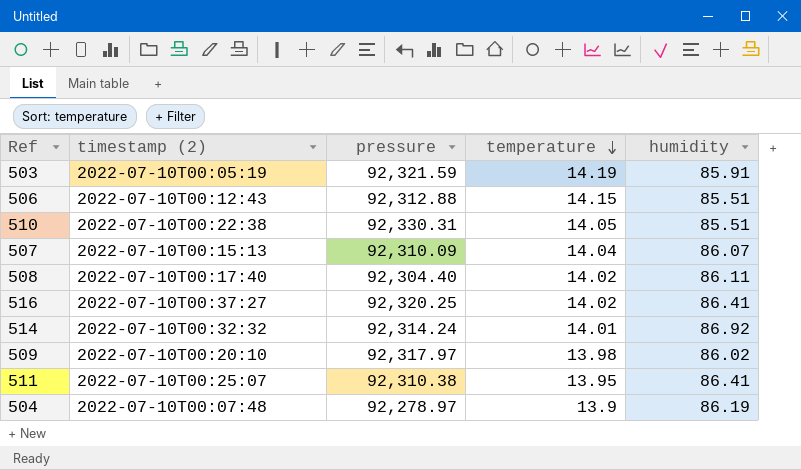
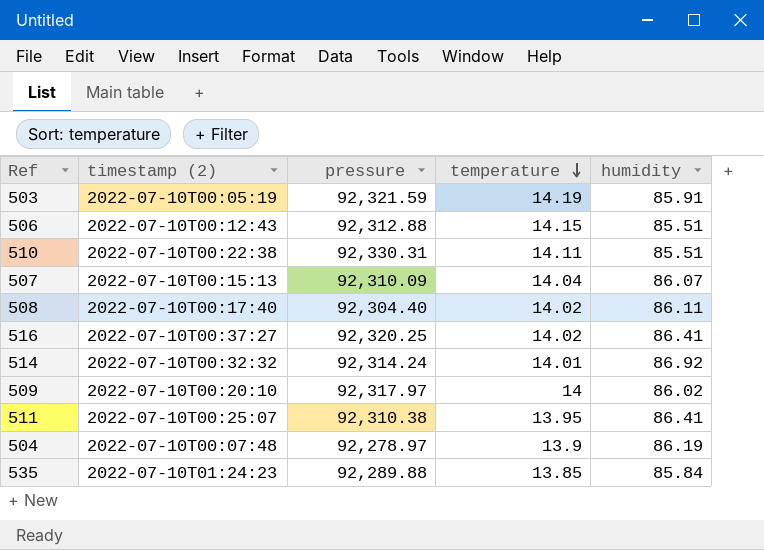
510 | temperature: 14.05 -> 14.11
509 | temperature: 13.98 -> 14
row 535: none -> 2022-07-10T01:24:23 | 92,289.88 | 13.85 | 85.84

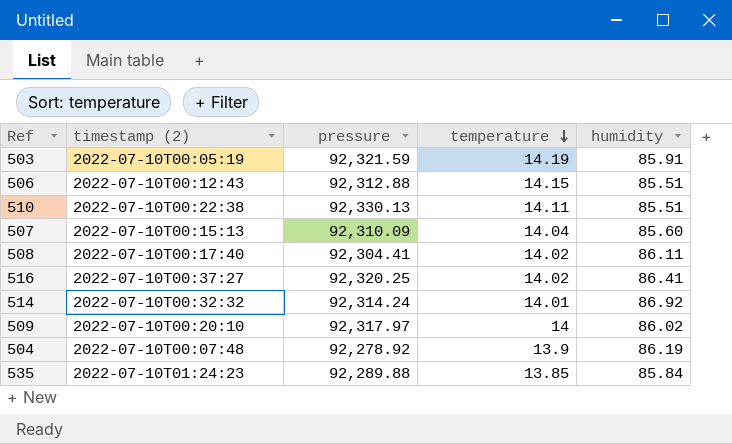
row 511: 2022-07-10T00:25:07 | 92,310.38 | 13.95 | 86.41 -> none
510 | pressure: 92,330.31 -> 92,330.13
507 | humidity: 86.07 -> 85.60
508 | pressure: 92,304.40 -> 92,304.41
504 | pressure: 92,278.97 -> 92,278.92

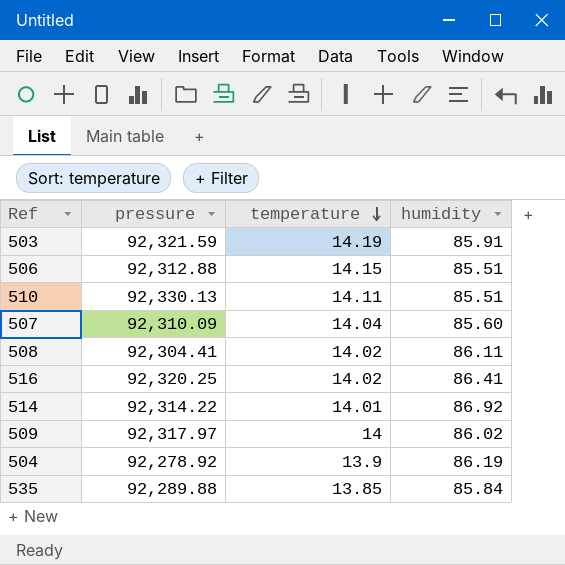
column timestamp (2) | position: 2 -> none
514 | pressure: 92,314.24 -> 92,314.22

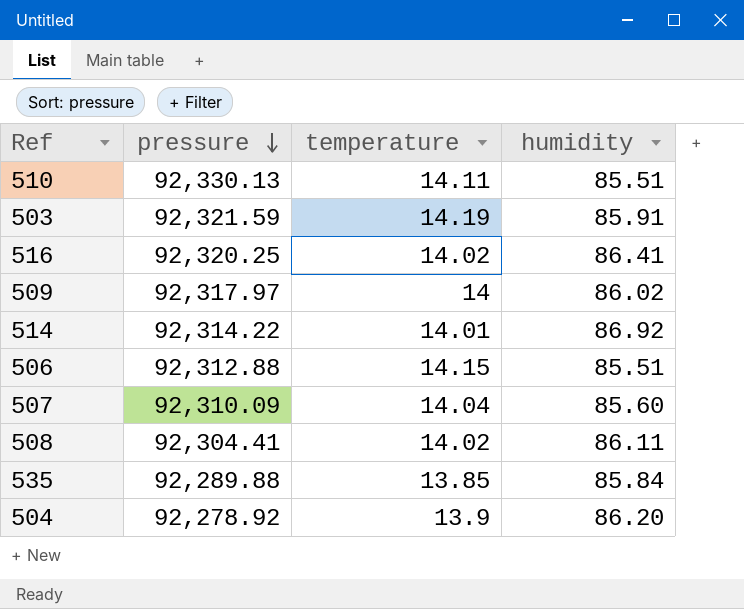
row order: temperature descending -> pressure descending
504 | humidity: 86.19 -> 86.20

